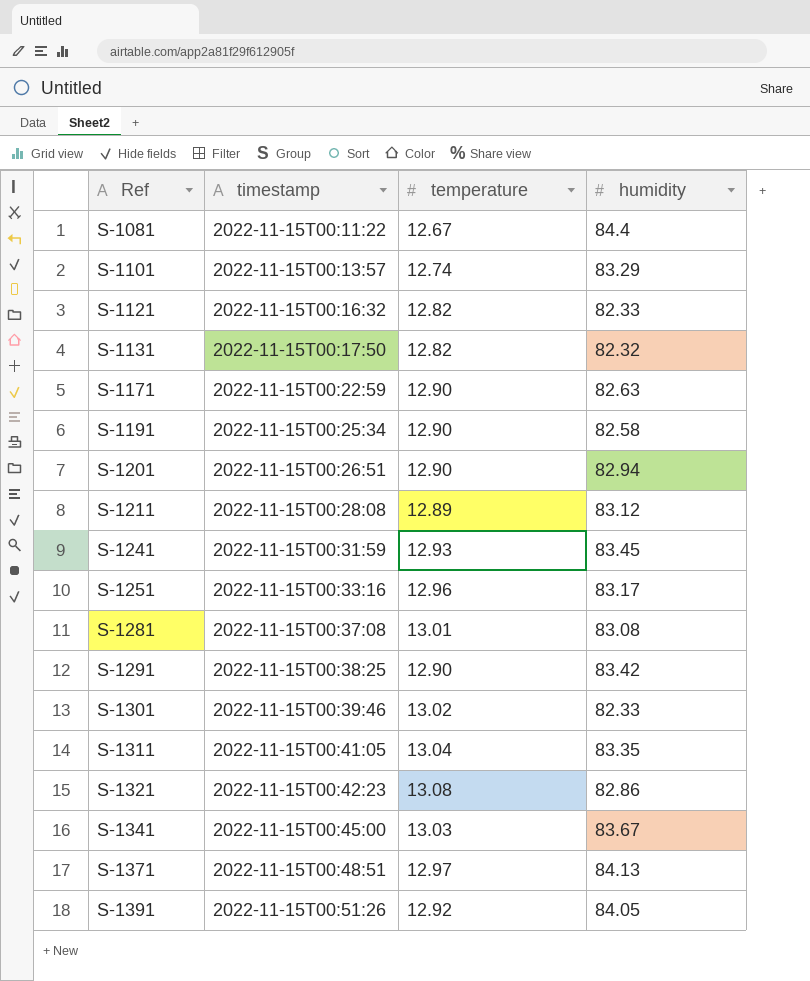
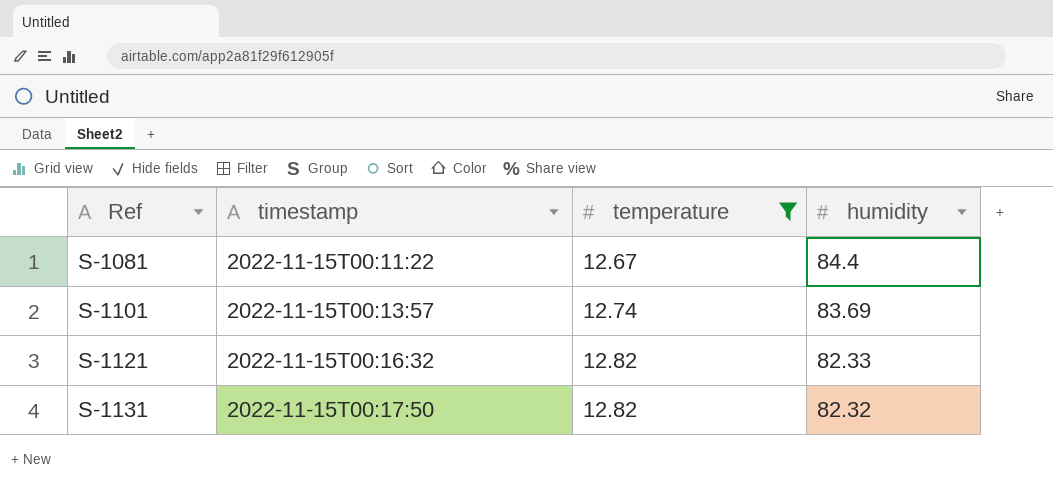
filter: none -> temperature <= 12.82
S-1101 | humidity: 83.29 -> 83.69

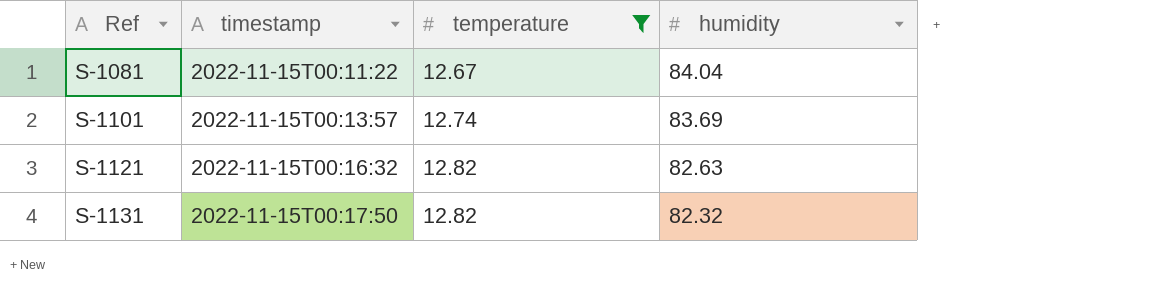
S-1081 | humidity: 84.4 -> 84.04
S-1121 | humidity: 82.33 -> 82.63

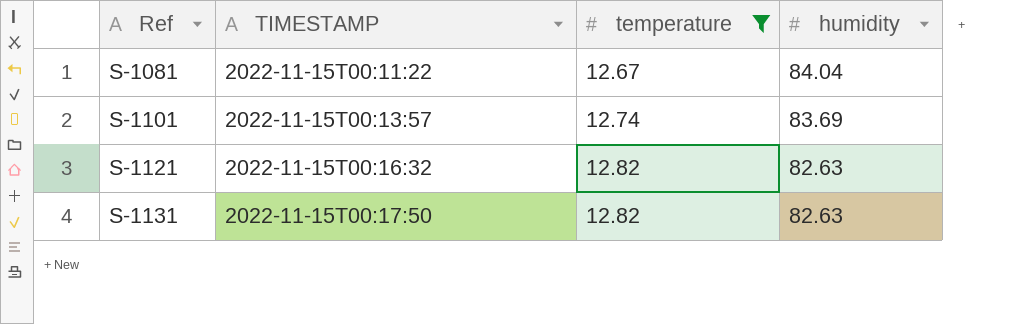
column name: timestamp -> TIMESTAMP
S-1131 | humidity: 82.32 -> 82.63

